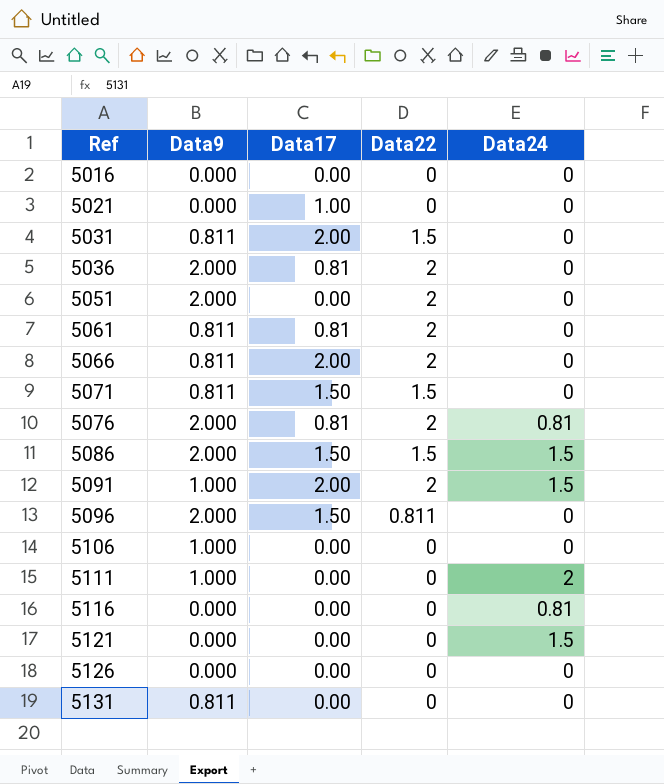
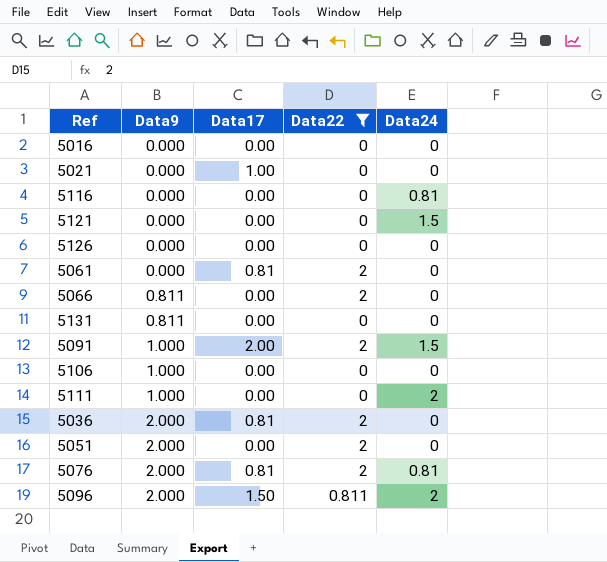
filter: none -> Data22 != 1.5
row order: Ref ascending -> Data9 ascending
5061 | Data9: 0.811 -> 0.000
5066 | Data17: 2.00 -> 0.00
5096 | Data24: 0 -> 2

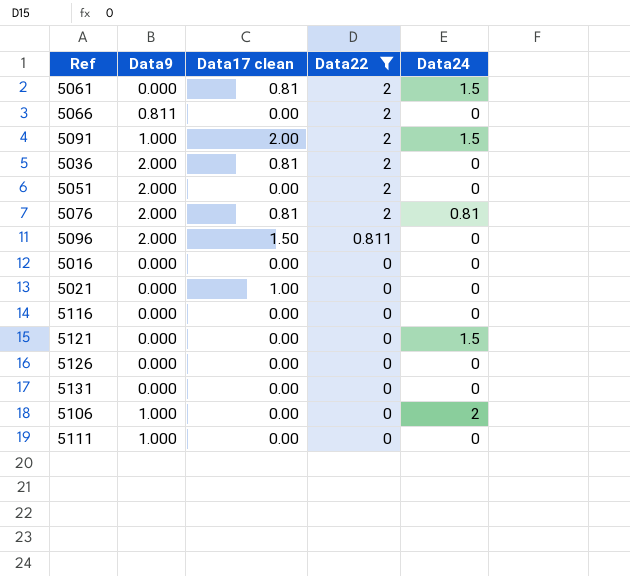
row order: Data9 ascending -> Data22 descending
column name: Data17 -> Data17 clean
5061 | Data24: 0 -> 1.5
5096 | Data24: 2 -> 0
5116 | Data24: 0.81 -> 0
5131 | Data9: 0.811 -> 0.000
5106 | Data24: 0 -> 2
5111 | Data24: 2 -> 0

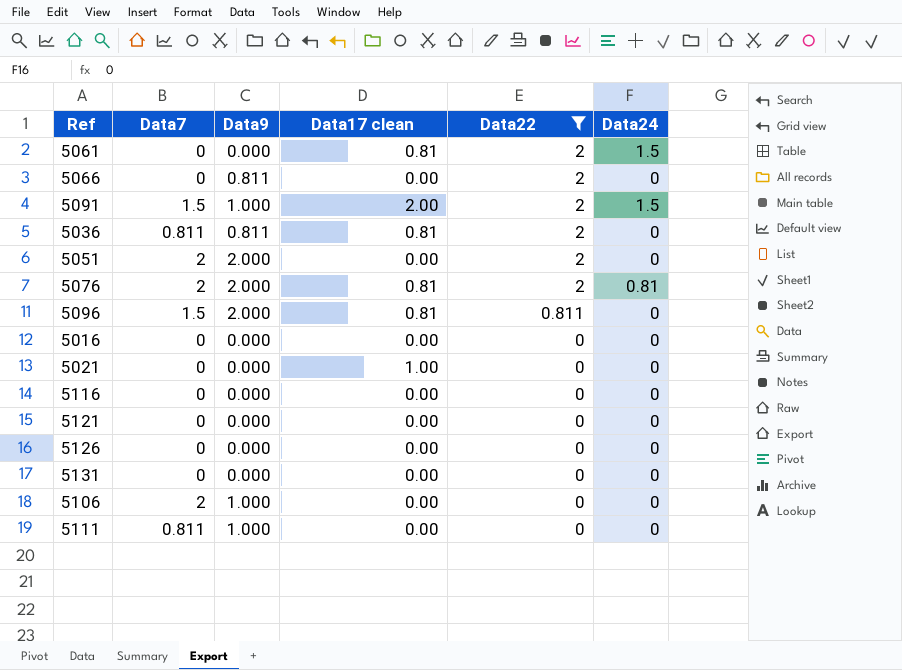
column Data7 | position: none -> 2
5036 | Data9: 2.000 -> 0.811
5096 | Data17 clean: 1.50 -> 0.81
5121 | Data24: 1.5 -> 0
5106 | Data24: 2 -> 0

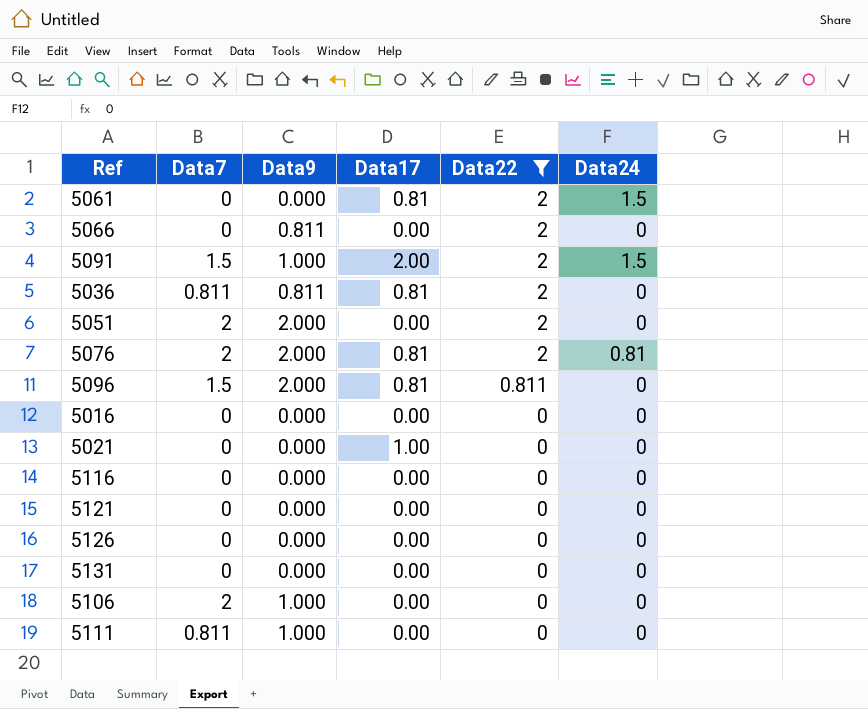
column name: Data17 clean -> Data17

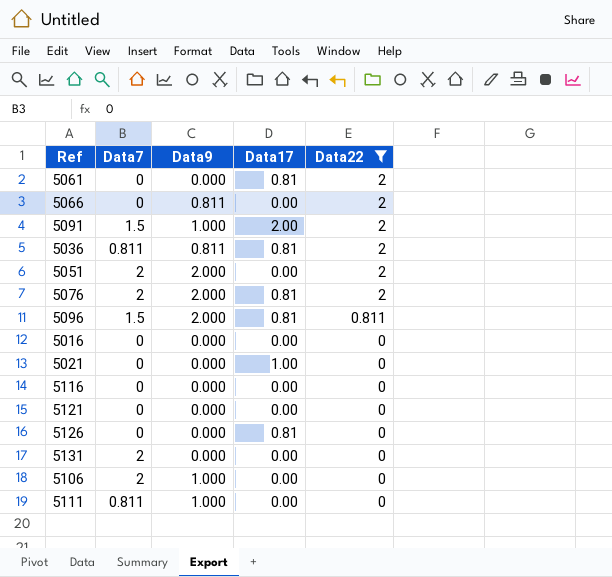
column Data24 | position: 6 -> none
5126 | Data17: 0.00 -> 0.81
5131 | Data7: 0 -> 2

